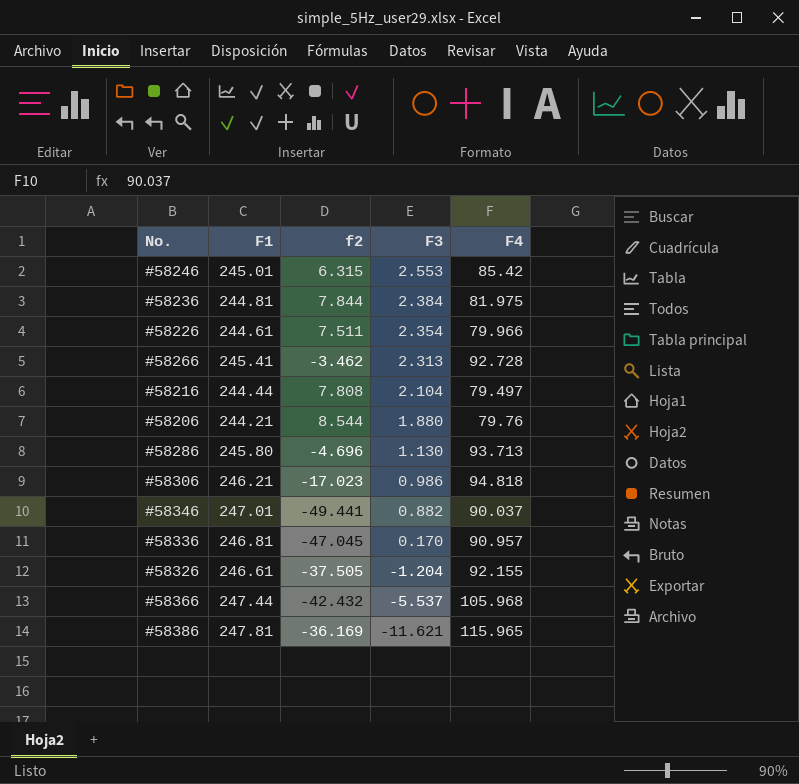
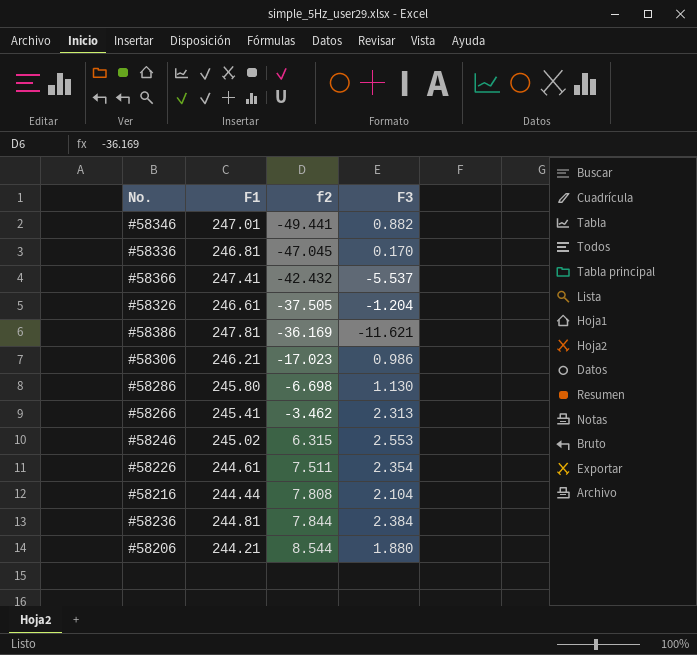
row order: F3 descending -> f2 ascending
column F4 | position: 5 -> none
#58366 | F1: 247.44 -> 247.41
#58286 | f2: -4.696 -> -6.698
#58246 | F1: 245.01 -> 245.02

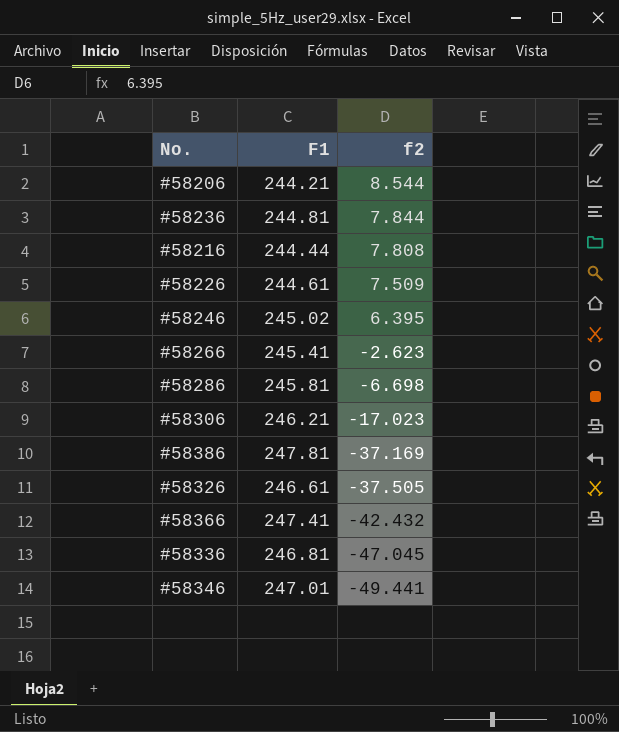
row order: f2 ascending -> f2 descending
column F3 | position: 4 -> none
#58226 | f2: 7.511 -> 7.509
#58246 | f2: 6.315 -> 6.395
#58266 | f2: -3.462 -> -2.623
#58286 | F1: 245.80 -> 245.81
#58386 | f2: -36.169 -> -37.169

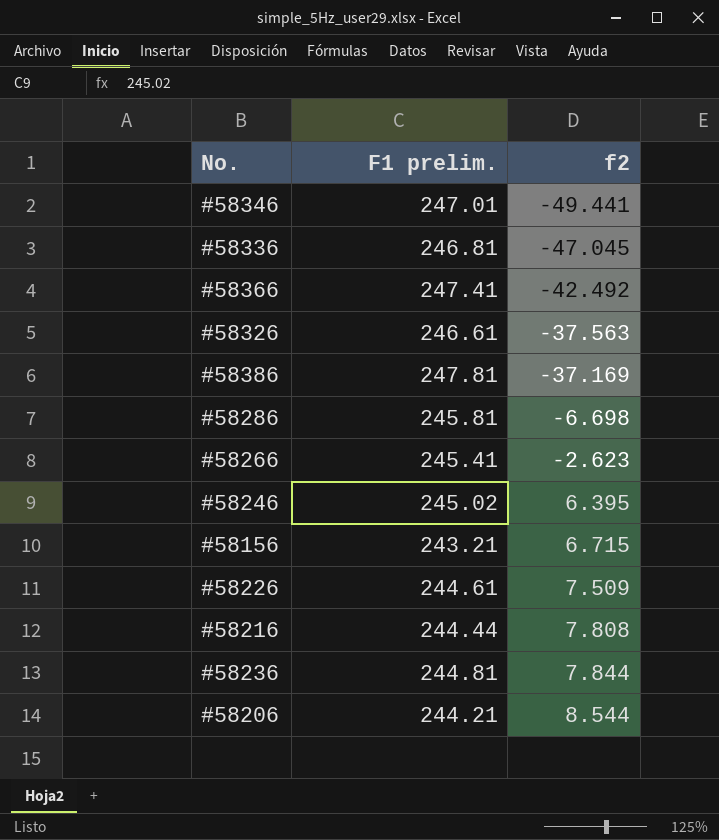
row order: f2 descending -> f2 ascending
column name: F1 -> F1 prelim.
row #58306: 246.21 | -17.023 -> none
#58366 | f2: -42.432 -> -42.492
#58326 | f2: -37.505 -> -37.563
row #58156: none -> 243.21 | 6.715

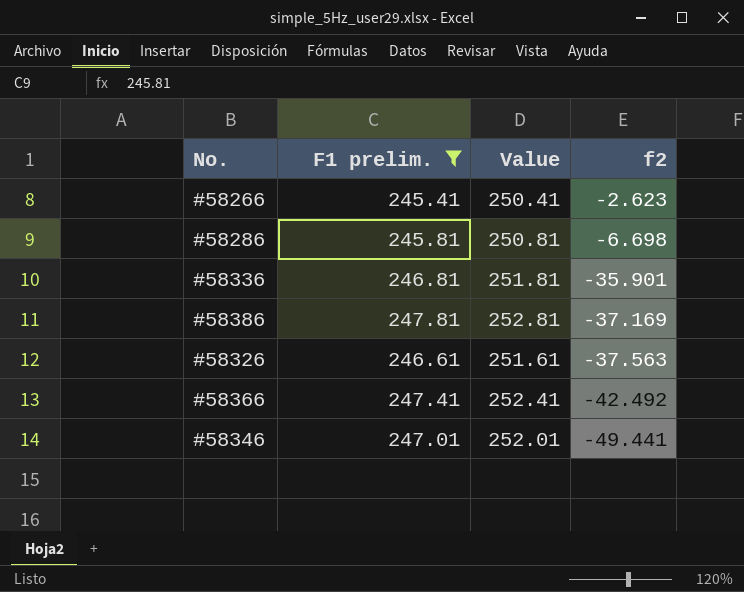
filter: none -> F1 prelim. >= 245.41
row order: f2 ascending -> f2 descending
column Value | formula: none -> [F1 prelim.] + 5
#58336 | f2: -47.045 -> -35.901

